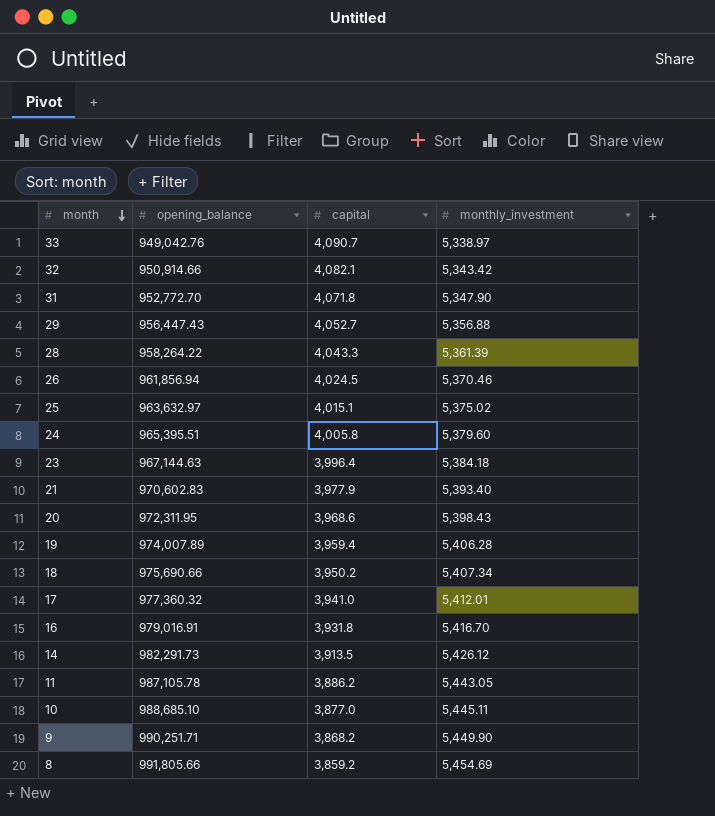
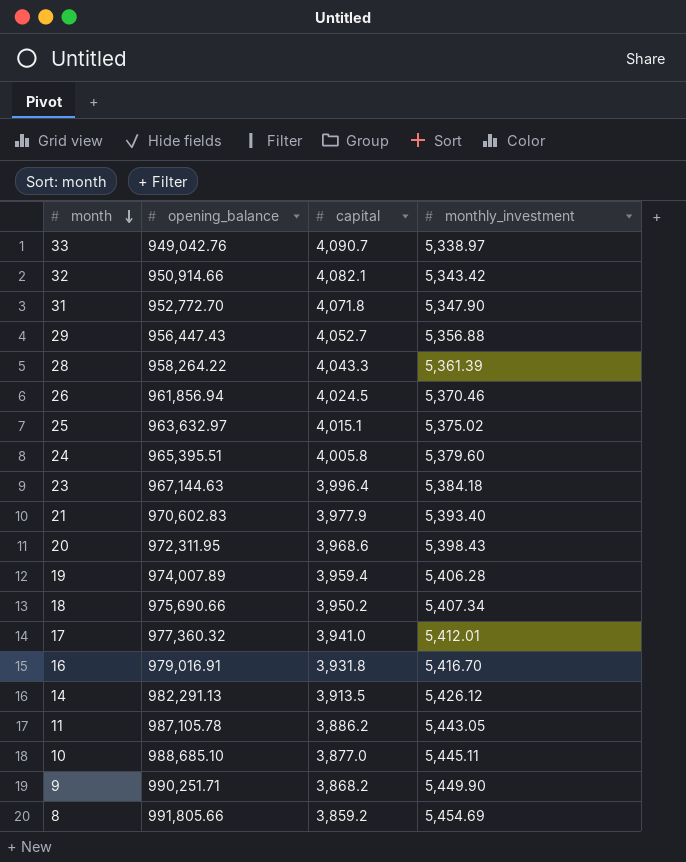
14 | opening_balance: 982,291.73 -> 982,291.13

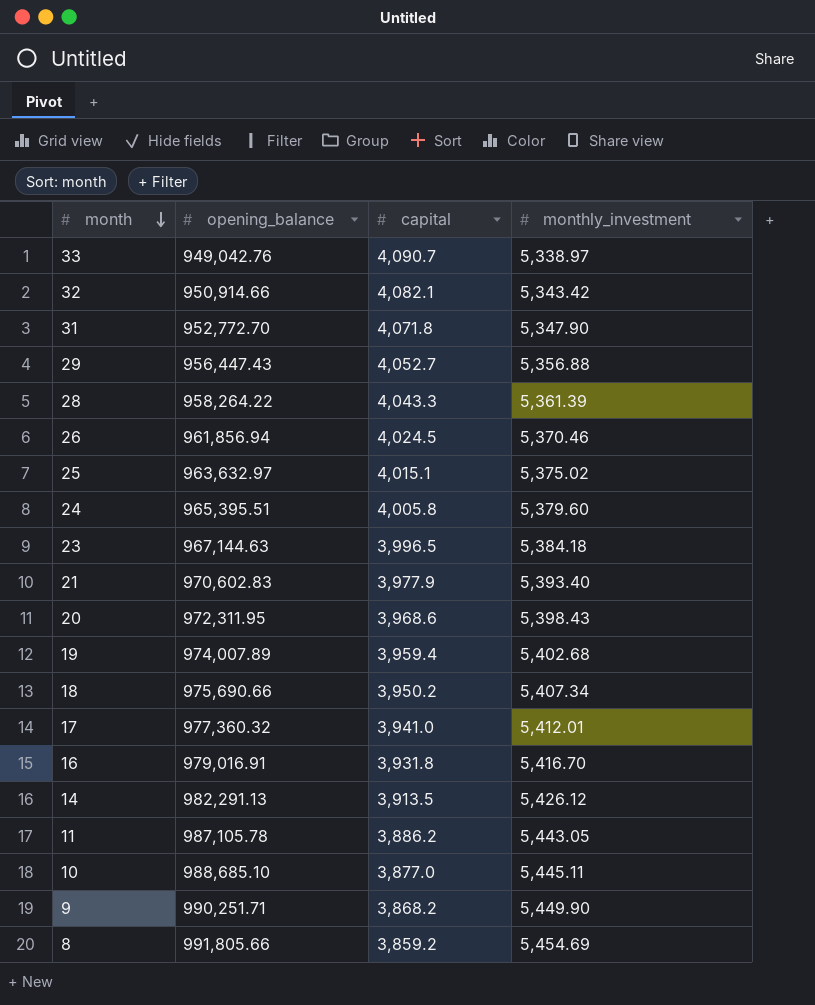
23 | capital: 3,996.4 -> 3,996.5
19 | monthly_investment: 5,406.28 -> 5,402.68

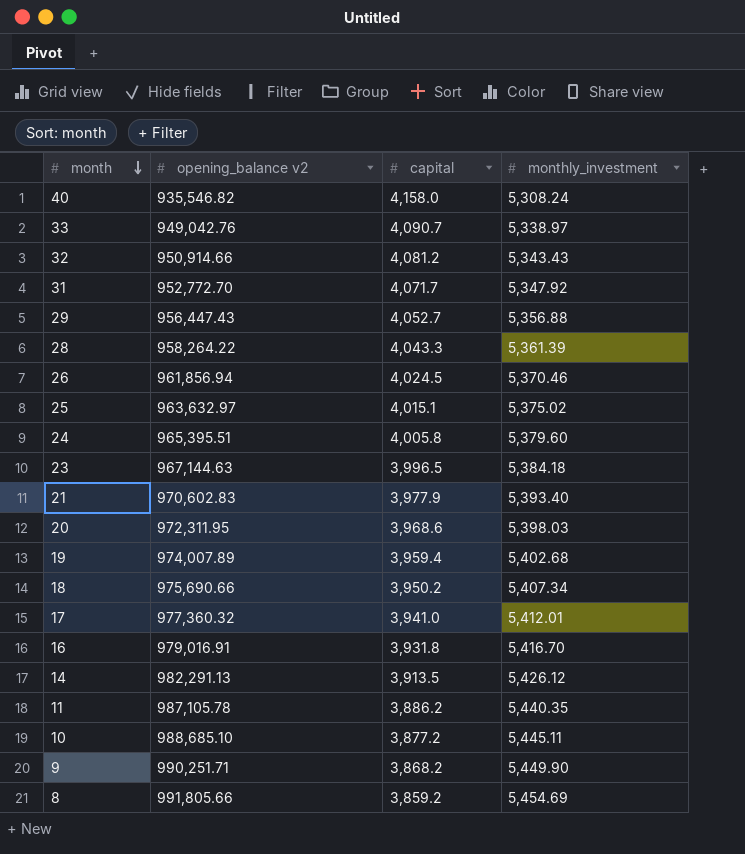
column name: opening_balance -> opening_balance v2
row 40: none -> 935,546.82 | 4,158.0 | 5,308.24
32 | capital: 4,082.1 -> 4,081.2
32 | monthly_investment: 5,343.42 -> 5,343.43
31 | capital: 4,071.8 -> 4,071.7
31 | monthly_investment: 5,347.90 -> 5,347.92
20 | monthly_investment: 5,398.43 -> 5,398.03
11 | monthly_investment: 5,443.05 -> 5,440.35
10 | capital: 3,877.0 -> 3,877.2

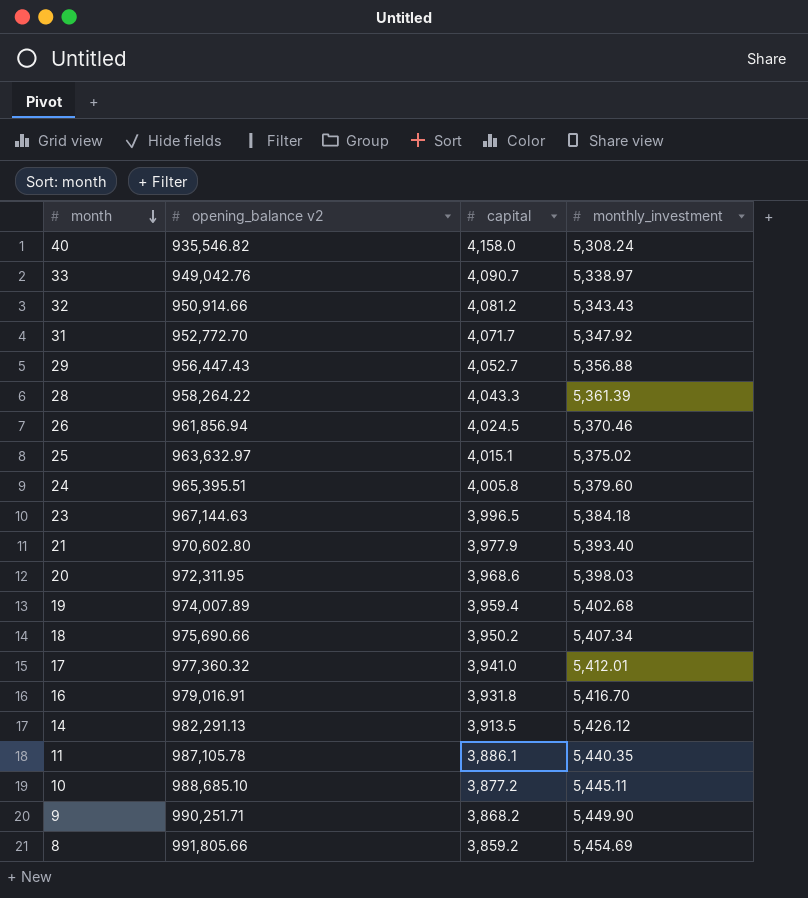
21 | opening_balance v2: 970,602.83 -> 970,602.80
11 | capital: 3,886.2 -> 3,886.1

